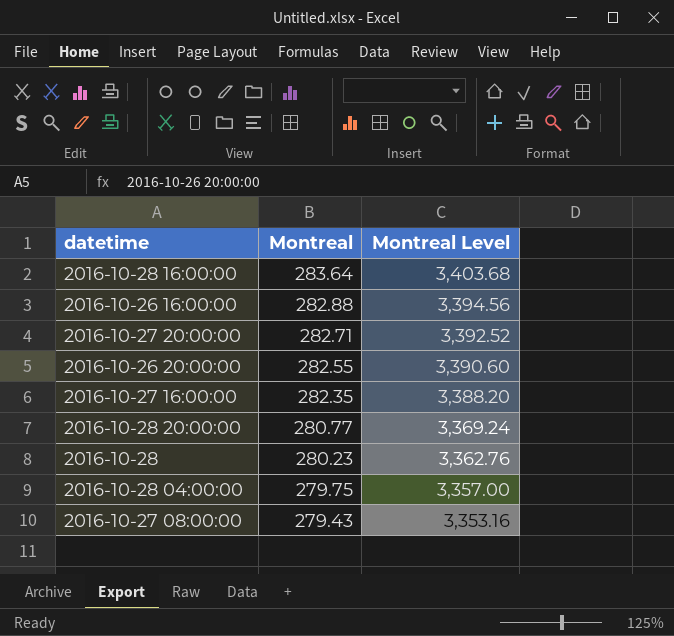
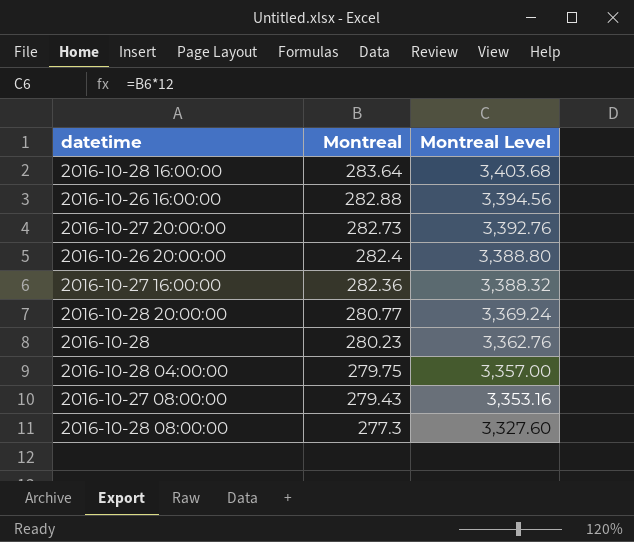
2016-10-27 20:00:00 | Montreal: 282.71 -> 282.73
2016-10-27 20:00:00 | Montreal Level: 3,392.52 -> 3,392.76
2016-10-26 20:00:00 | Montreal: 282.55 -> 282.4
2016-10-26 20:00:00 | Montreal Level: 3,390.60 -> 3,388.80
2016-10-27 16:00:00 | Montreal: 282.35 -> 282.36
2016-10-27 16:00:00 | Montreal Level: 3,388.20 -> 3,388.32
row 2016-10-28 08:00:00: none -> 277.3 | 3,327.60

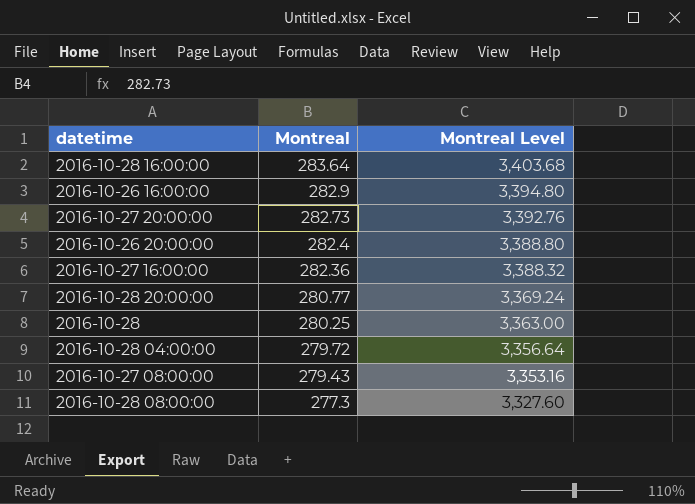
2016-10-26 16:00:00 | Montreal: 282.88 -> 282.9
2016-10-26 16:00:00 | Montreal Level: 3,394.56 -> 3,394.80
2016-10-28 | Montreal: 280.23 -> 280.25
2016-10-28 | Montreal Level: 3,362.76 -> 3,363.00
2016-10-28 04:00:00 | Montreal: 279.75 -> 279.72
2016-10-28 04:00:00 | Montreal Level: 3,357.00 -> 3,356.64

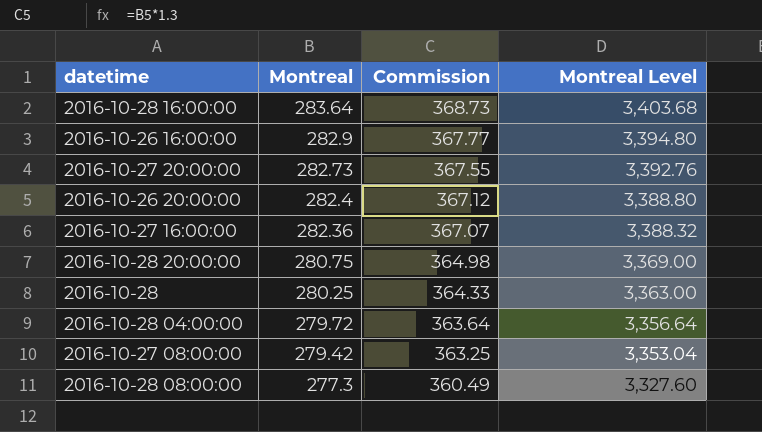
column Commission | formula: none -> [Montreal] * 1.3
2016-10-28 20:00:00 | Montreal: 280.77 -> 280.75
2016-10-28 20:00:00 | Montreal Level: 3,369.24 -> 3,369.00
2016-10-27 08:00:00 | Montreal: 279.43 -> 279.42
2016-10-27 08:00:00 | Montreal Level: 3,353.16 -> 3,353.04

